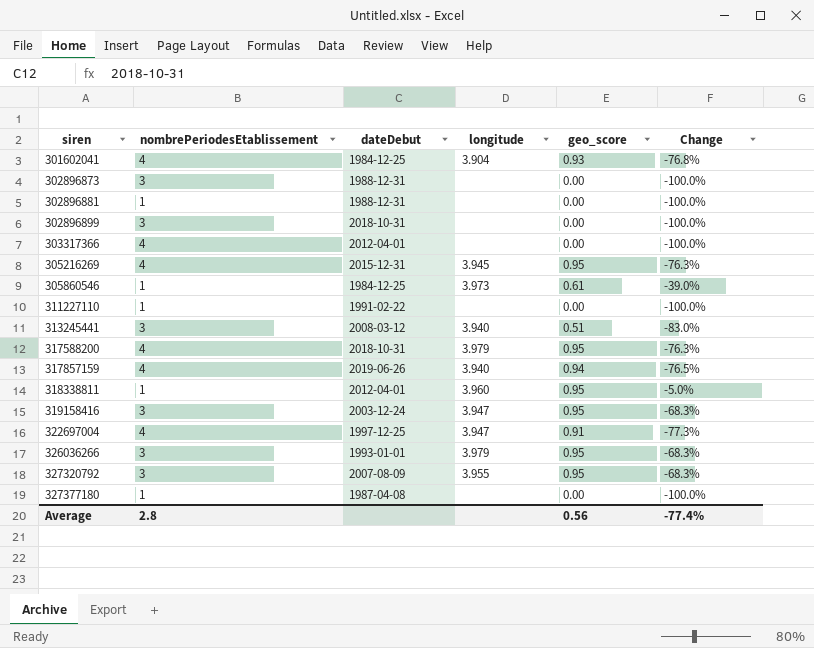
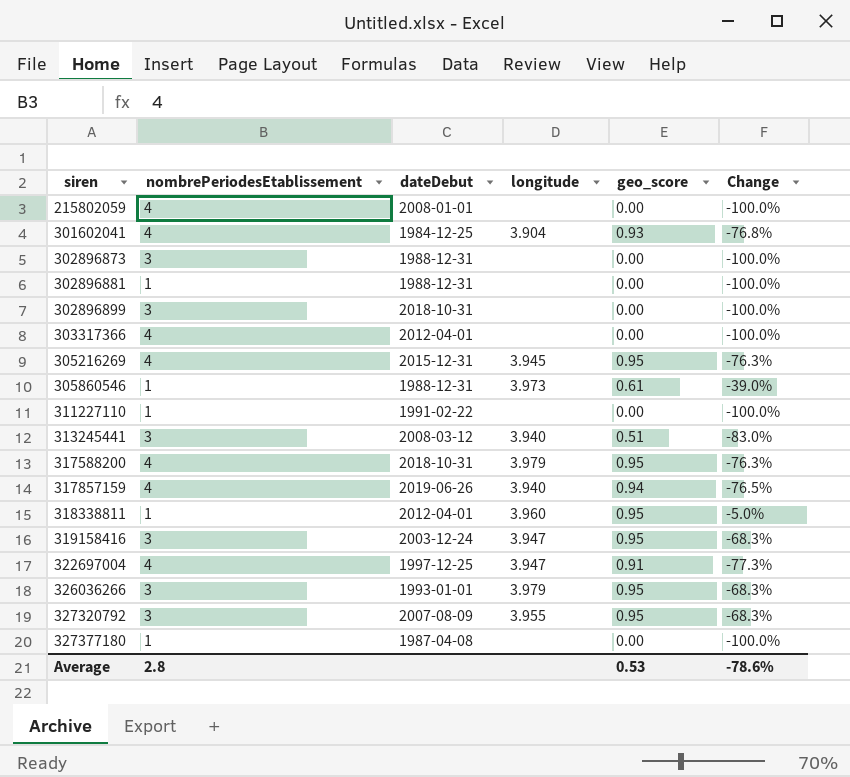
row 215802059: none -> 4 | 2008-01-01 | none | 0.00 | -100.0%
305860546 | dateDebut: 1984-12-25 -> 1988-12-31
Average | geo_score: 0.56 -> 0.53
Average | Change: -77.4% -> -78.6%

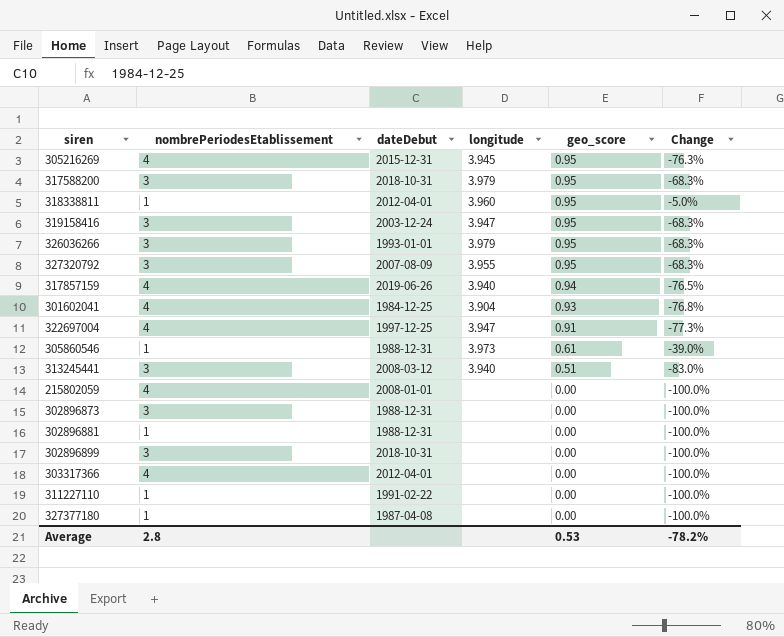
row order: siren ascending -> geo_score descending
317588200 | nombrePeriodesEtablissement: 4 -> 3
317588200 | Change: -76.3% -> -68.3%
Average | Change: -78.6% -> -78.2%

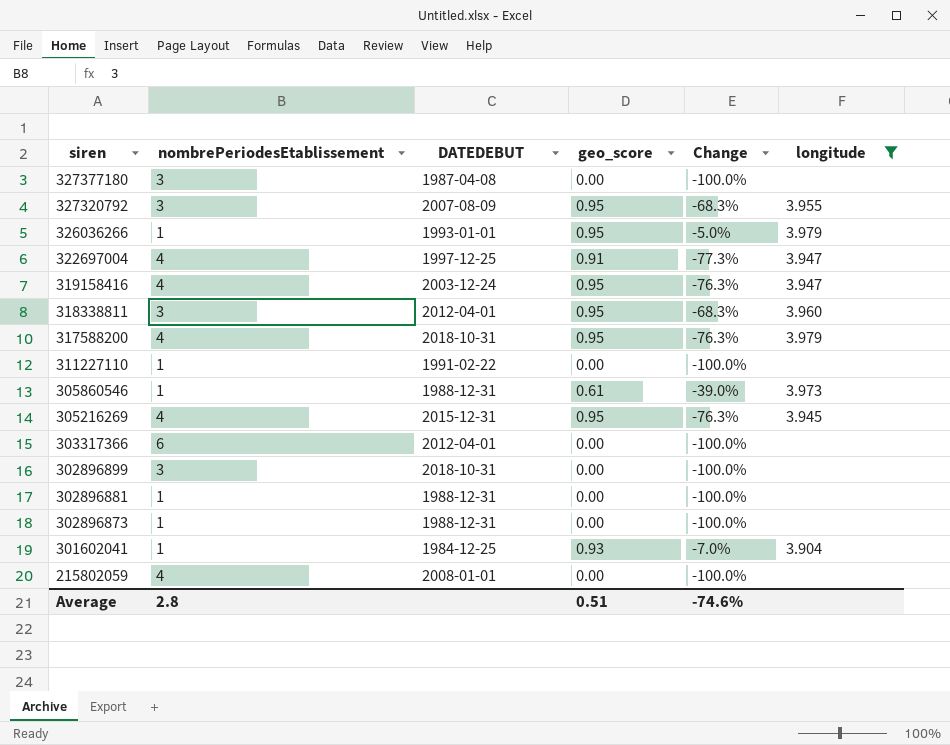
filter: none -> longitude != 3.940
row order: geo_score descending -> siren descending
column name: dateDebut -> DATEDEBUT
column longitude | position: 4 -> 6
327377180 | nombrePeriodesEtablissement: 1 -> 3
326036266 | nombrePeriodesEtablissement: 3 -> 1
326036266 | Change: -68.3% -> -5.0%
319158416 | nombrePeriodesEtablissement: 3 -> 4
319158416 | Change: -68.3% -> -76.3%
318338811 | nombrePeriodesEtablissement: 1 -> 3
318338811 | Change: -5.0% -> -68.3%
317588200 | nombrePeriodesEtablissement: 3 -> 4
317588200 | Change: -68.3% -> -76.3%
303317366 | nombrePeriodesEtablissement: 4 -> 6
302896873 | nombrePeriodesEtablissement: 3 -> 1
301602041 | nombrePeriodesEtablissement: 4 -> 1
301602041 | Change: -76.8% -> -7.0%
Average | geo_score: 0.53 -> 0.51
Average | Change: -78.2% -> -74.6%

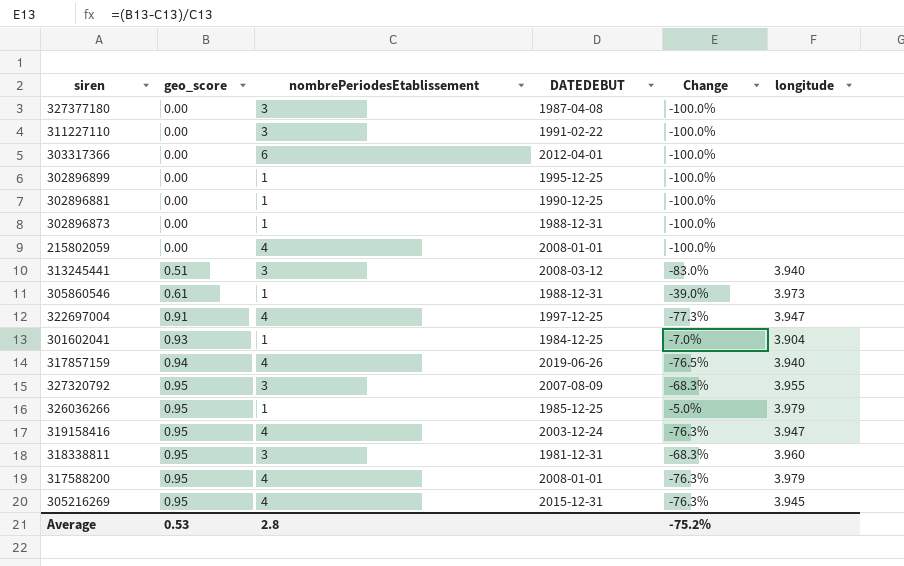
filter: longitude != 3.940 -> none
row order: siren descending -> geo_score ascending
column geo_score | position: 4 -> 2
311227110 | nombrePeriodesEtablissement: 1 -> 3
302896899 | nombrePeriodesEtablissement: 3 -> 1
302896899 | DATEDEBUT: 2018-10-31 -> 1995-12-25
302896881 | DATEDEBUT: 1988-12-31 -> 1990-12-25
326036266 | DATEDEBUT: 1993-01-01 -> 1985-12-25
318338811 | DATEDEBUT: 2012-04-01 -> 1981-12-31
317588200 | DATEDEBUT: 2018-10-31 -> 2008-01-01
Average | geo_score: 0.51 -> 0.53
Average | Change: -74.6% -> -75.2%

